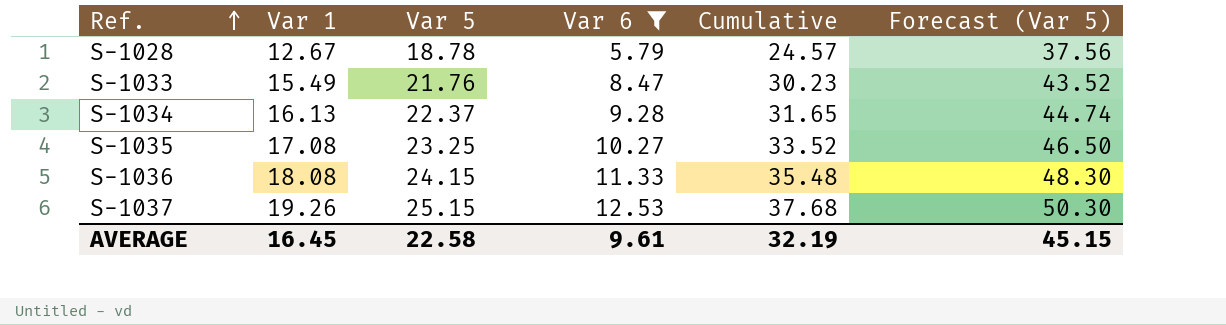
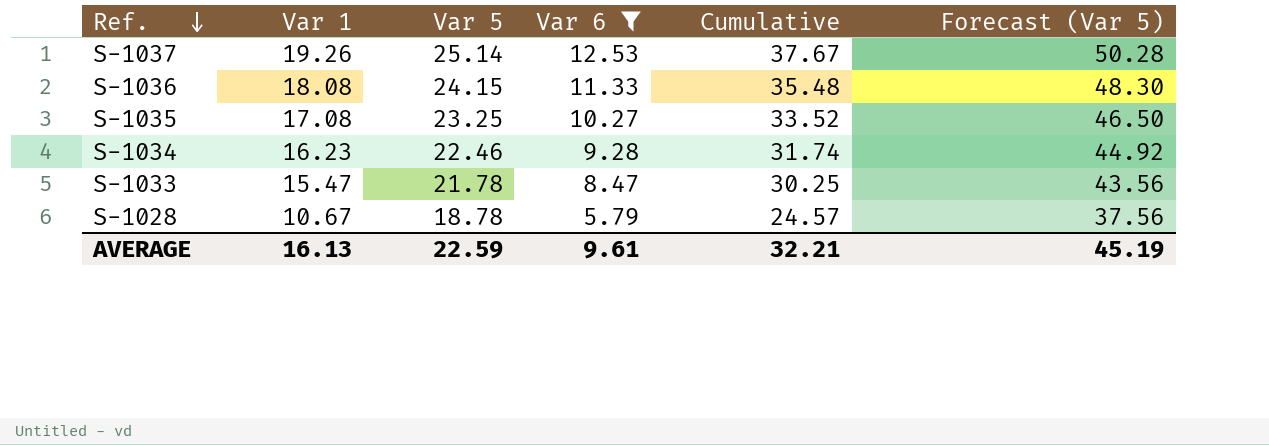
row order: Ref. ascending -> Ref. descending
S-1037 | Var 5: 25.15 -> 25.14
S-1037 | Cumulative: 37.68 -> 37.67
S-1037 | Forecast (Var 5): 50.30 -> 50.28
S-1034 | Var 1: 16.13 -> 16.23
S-1034 | Var 5: 22.37 -> 22.46
S-1034 | Cumulative: 31.65 -> 31.74
S-1034 | Forecast (Var 5): 44.74 -> 44.92
S-1033 | Var 1: 15.49 -> 15.47
S-1033 | Var 5: 21.76 -> 21.78
S-1033 | Cumulative: 30.23 -> 30.25
S-1033 | Forecast (Var 5): 43.52 -> 43.56
S-1028 | Var 1: 12.67 -> 10.67
AVERAGE | Var 1: 16.45 -> 16.13
AVERAGE | Var 5: 22.58 -> 22.59
AVERAGE | Cumulative: 32.19 -> 32.21
AVERAGE | Forecast (Var 5): 45.15 -> 45.19

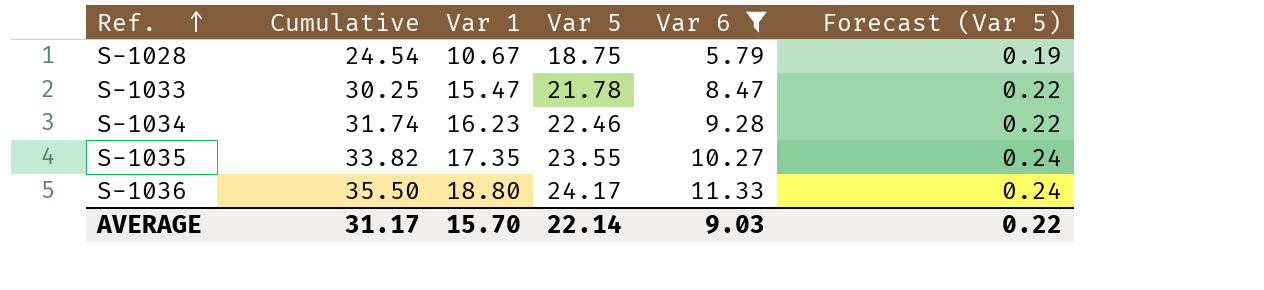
row order: Ref. descending -> Ref. ascending
column Cumulative | position: 5 -> 2
column Forecast (Var 5) | formula: [Var 5] * 2 -> [Var 5] * 0.01
row S-1037: 19.26 | 25.14 | 12.53 | 37.67 | 50.28 -> none
S-1028 | Cumulative: 24.57 -> 24.54
S-1028 | Var 5: 18.78 -> 18.75
S-1035 | Cumulative: 33.52 -> 33.82
S-1035 | Var 1: 17.08 -> 17.35
S-1035 | Var 5: 23.25 -> 23.55
S-1036 | Cumulative: 35.48 -> 35.50
S-1036 | Var 1: 18.08 -> 18.80
S-1036 | Var 5: 24.15 -> 24.17
AVERAGE | Cumulative: 32.21 -> 31.17
AVERAGE | Var 1: 16.13 -> 15.70
AVERAGE | Var 5: 22.59 -> 22.14
AVERAGE | Var 6: 9.61 -> 9.03
AVERAGE | Forecast (Var 5): 45.19 -> 0.22

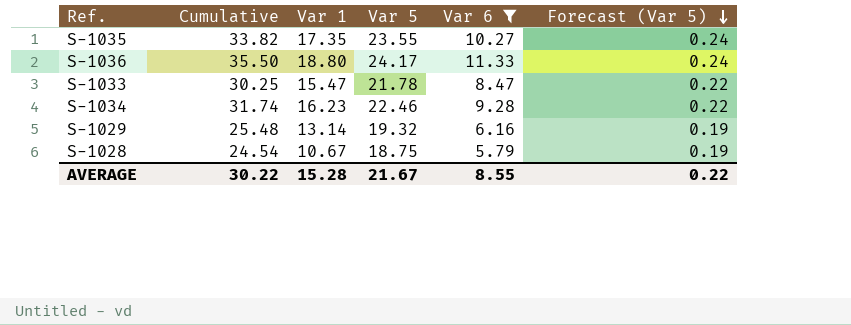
row order: Ref. ascending -> Forecast (Var 5) descending
row S-1029: none -> 25.48 | 13.14 | 19.32 | 6.16 | 0.19
AVERAGE | Cumulative: 31.17 -> 30.22
AVERAGE | Var 1: 15.70 -> 15.28
AVERAGE | Var 5: 22.14 -> 21.67
AVERAGE | Var 6: 9.03 -> 8.55

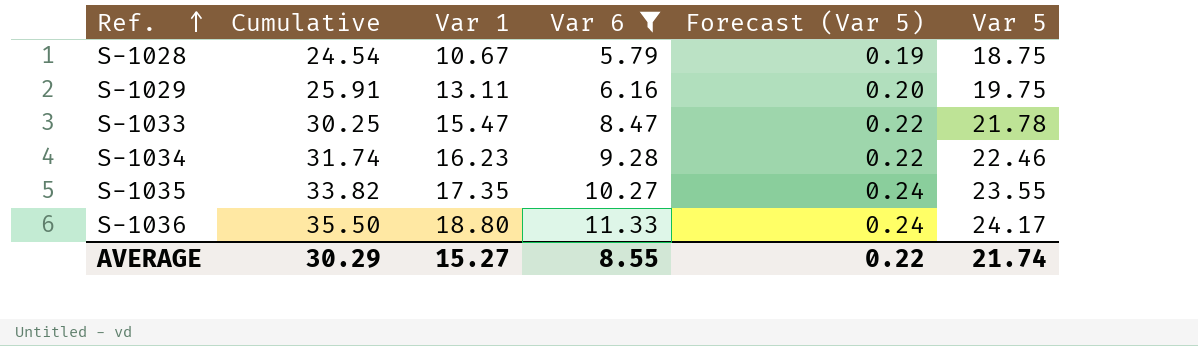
row order: Forecast (Var 5) descending -> Ref. ascending
column Var 5 | position: 4 -> 6
S-1029 | Cumulative: 25.48 -> 25.91
S-1029 | Var 1: 13.14 -> 13.11
S-1029 | Forecast (Var 5): 0.19 -> 0.20
S-1029 | Var 5: 19.32 -> 19.75
AVERAGE | Cumulative: 30.22 -> 30.29
AVERAGE | Var 1: 15.28 -> 15.27
AVERAGE | Var 5: 21.67 -> 21.74

